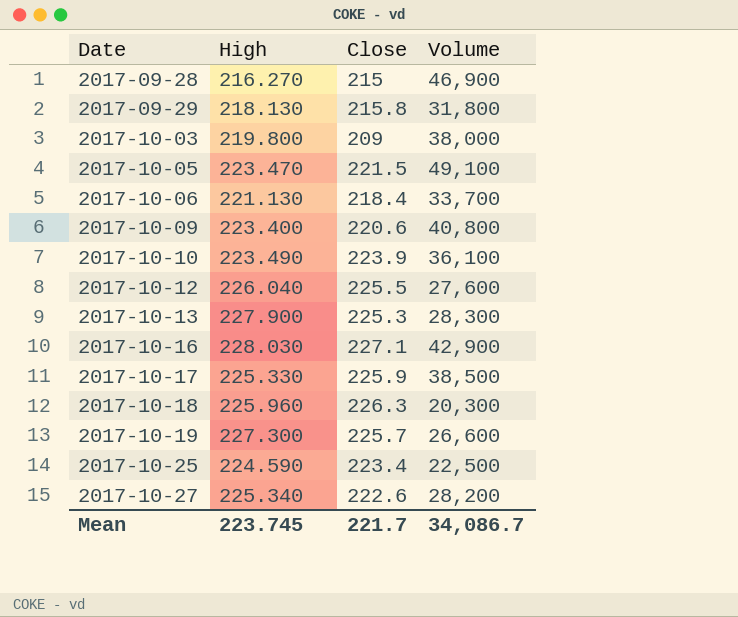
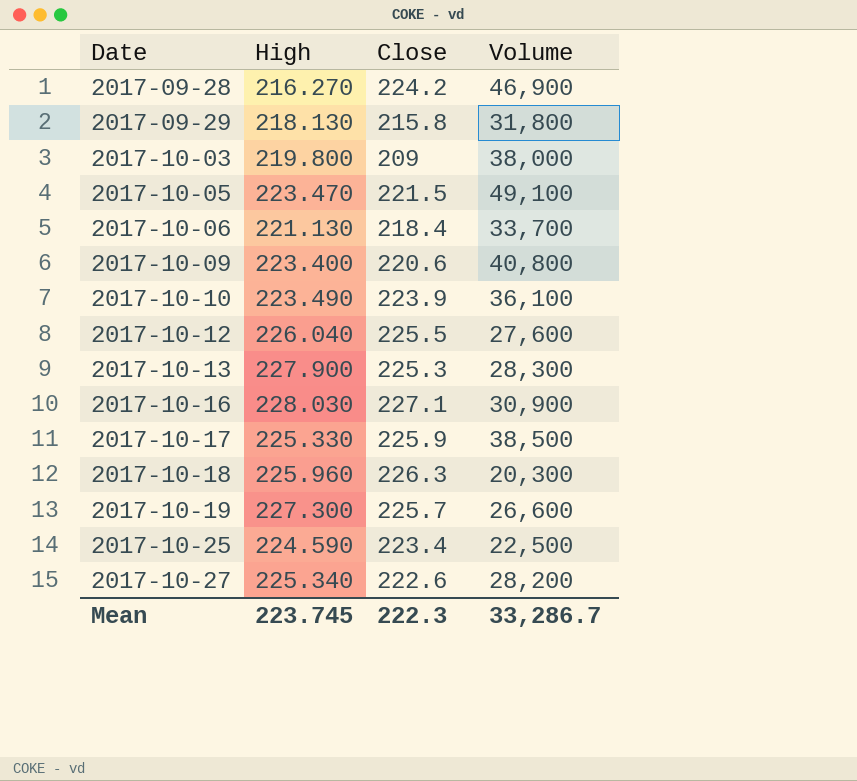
2017-09-28 | Close: 215 -> 224.2
2017-10-16 | Volume: 42,900 -> 30,900
Mean | Close: 221.7 -> 222.3
Mean | Volume: 34,086.7 -> 33,286.7

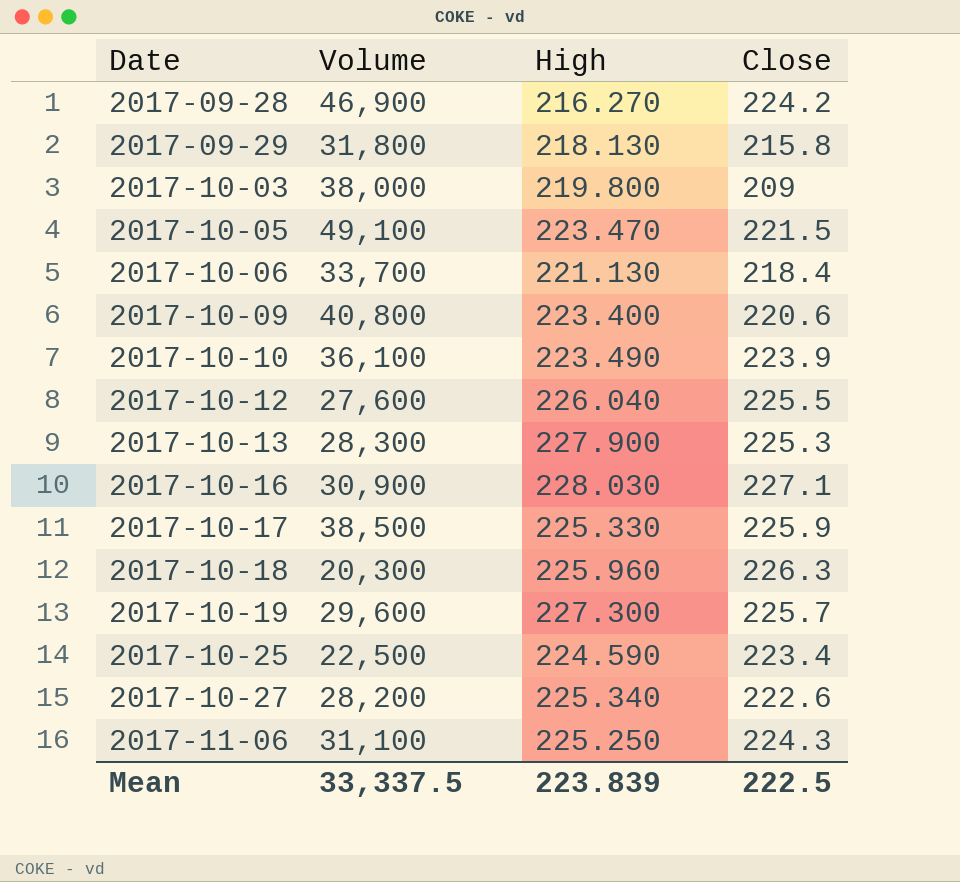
column Volume | position: 4 -> 2
2017-10-19 | Volume: 26,600 -> 29,600
row 2017-11-06: none -> 31,100 | 225.250 | 224.3
Mean | Volume: 33,286.7 -> 33,337.5
Mean | High: 223.745 -> 223.839
Mean | Close: 222.3 -> 222.5

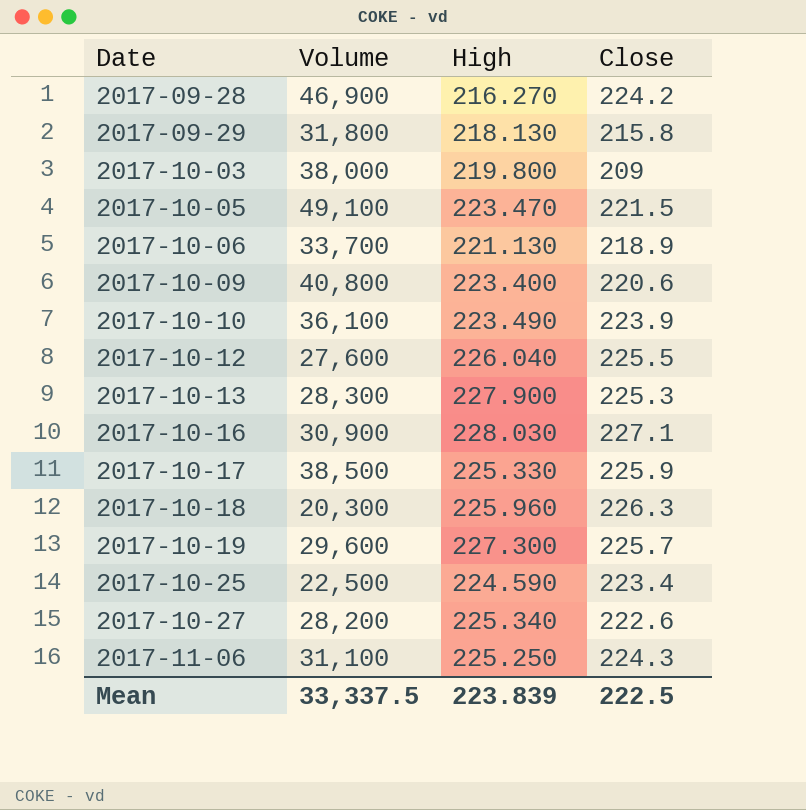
2017-10-06 | Close: 218.4 -> 218.9

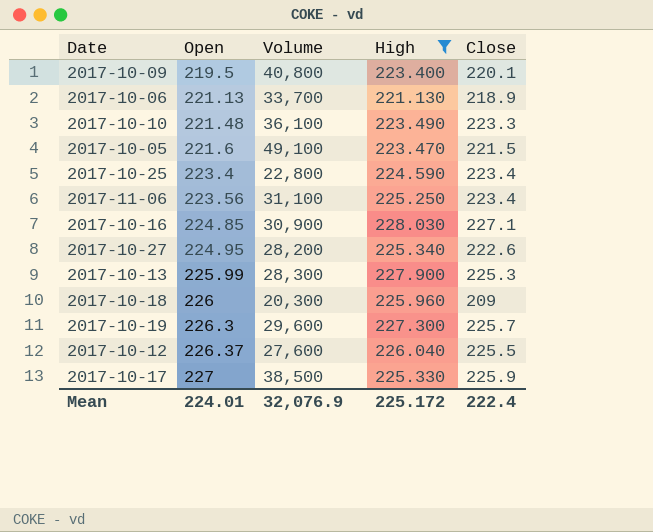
filter: none -> High >= 221.130
row order: Date ascending -> Open ascending
column Open | position: none -> 2
2017-10-09 | Close: 220.6 -> 220.1
2017-10-10 | Close: 223.9 -> 223.3
2017-10-25 | Volume: 22,500 -> 22,800
2017-11-06 | Close: 224.3 -> 223.4
2017-10-18 | Close: 226.3 -> 209
Mean | Volume: 33,337.5 -> 32,076.9
Mean | High: 223.839 -> 225.172
Mean | Close: 222.5 -> 222.4

